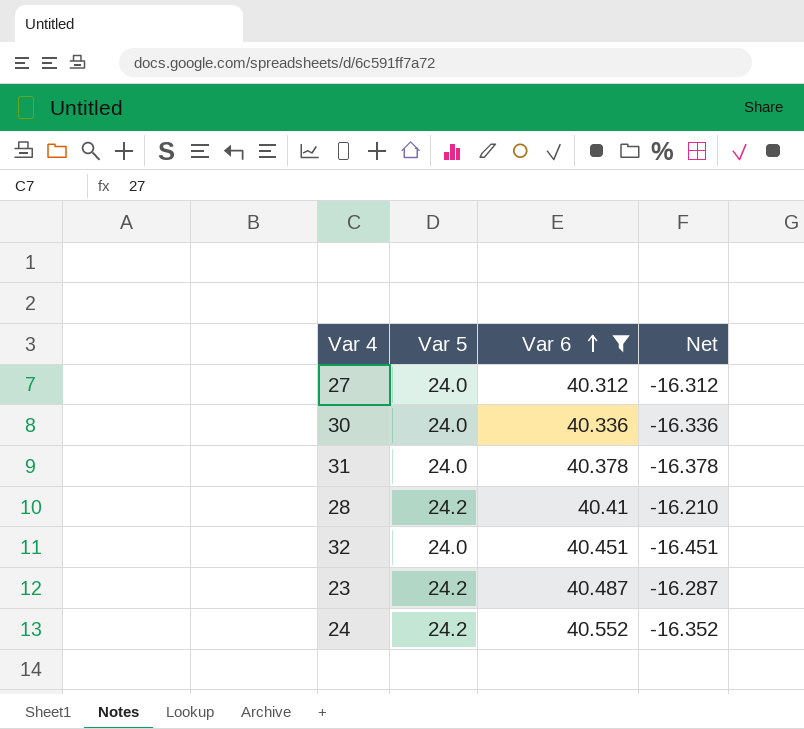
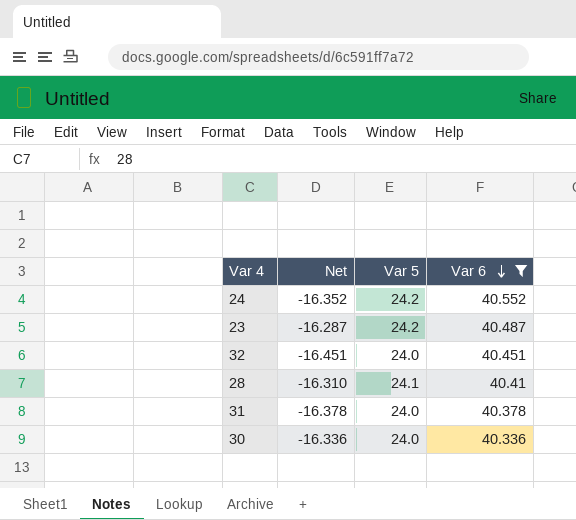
row order: Var 6 ascending -> Var 6 descending
column Net | position: 4 -> 2
row 27: 24.0 | 40.312 | -16.312 -> none
28 | Net: -16.210 -> -16.310
28 | Var 5: 24.2 -> 24.1

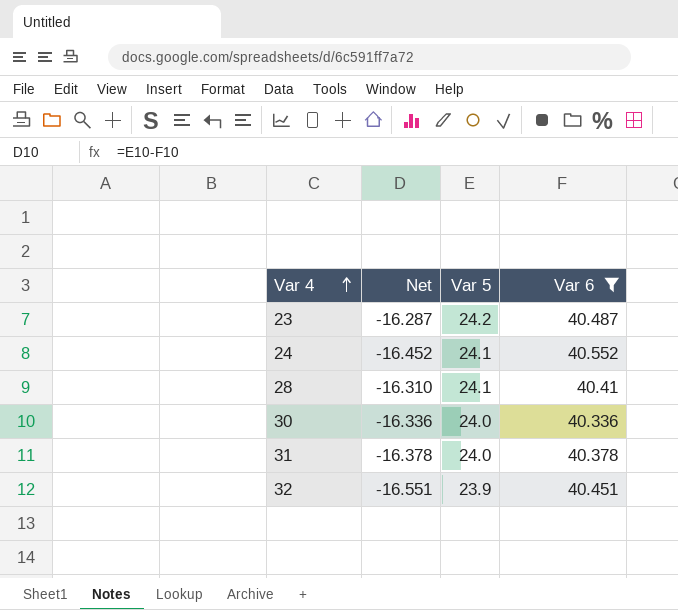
row order: Var 6 descending -> Var 4 ascending
24 | Net: -16.352 -> -16.452
24 | Var 5: 24.2 -> 24.1
32 | Net: -16.451 -> -16.551
32 | Var 5: 24.0 -> 23.9

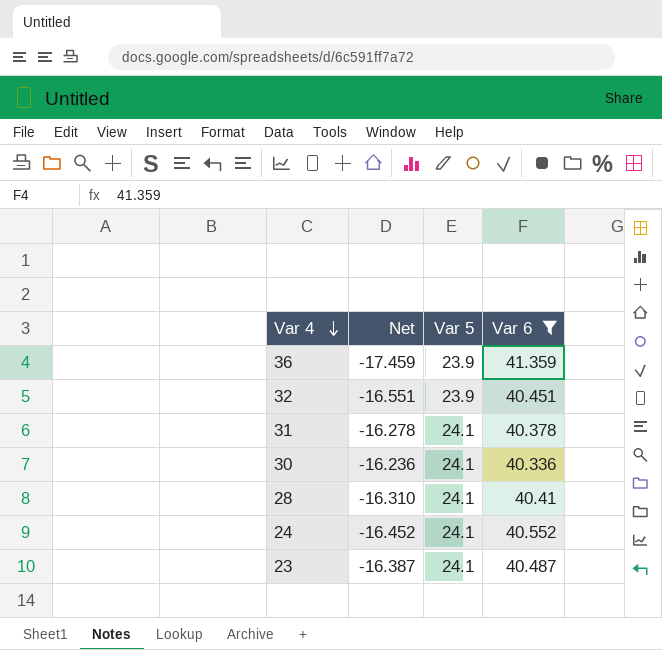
row order: Var 4 ascending -> Var 4 descending
row 36: none -> -17.459 | 23.9 | 41.359
31 | Net: -16.378 -> -16.278
31 | Var 5: 24.0 -> 24.1
30 | Net: -16.336 -> -16.236
30 | Var 5: 24.0 -> 24.1
23 | Net: -16.287 -> -16.387
23 | Var 5: 24.2 -> 24.1

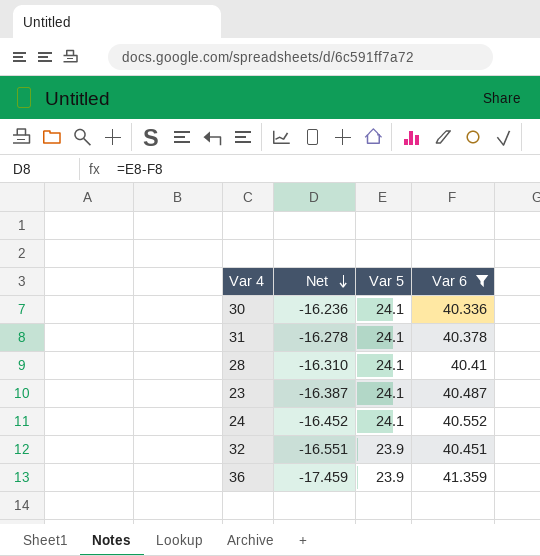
row order: Var 4 descending -> Net descending

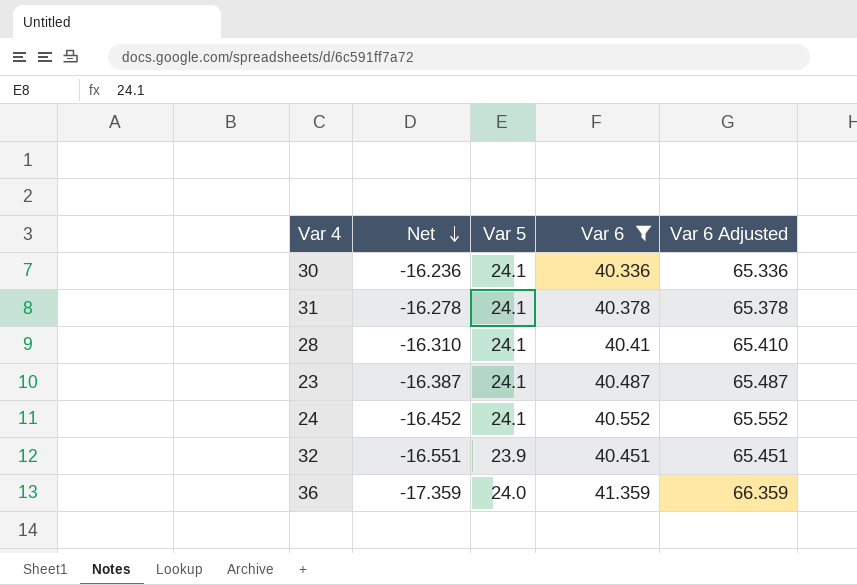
column Var 6 Adjusted | formula: none -> [Var 6] + 25
36 | Net: -17.459 -> -17.359
36 | Var 5: 23.9 -> 24.0

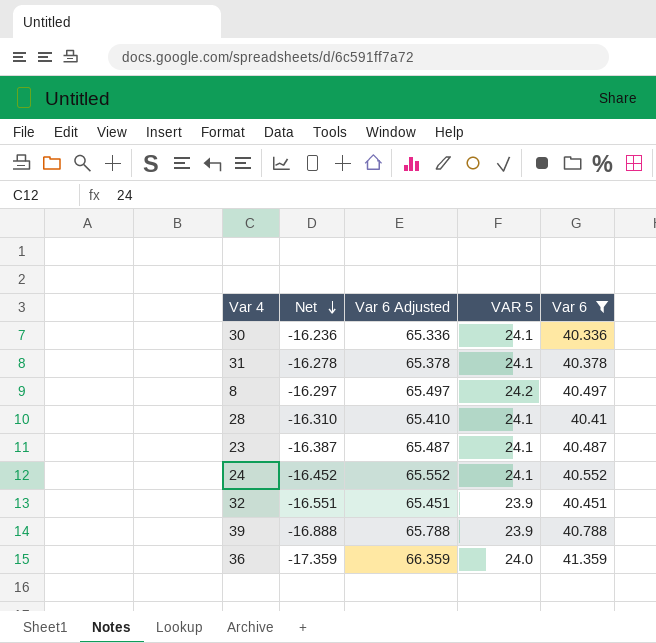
column Var 6 Adjusted | position: 5 -> 3
column name: Var 5 -> VAR 5
row 8: none -> -16.297 | 65.497 | 24.2 | 40.497
row 39: none -> -16.888 | 65.788 | 23.9 | 40.788

